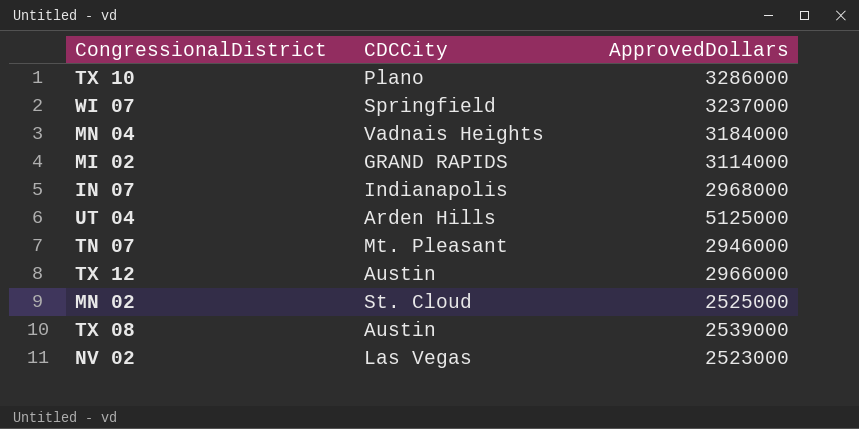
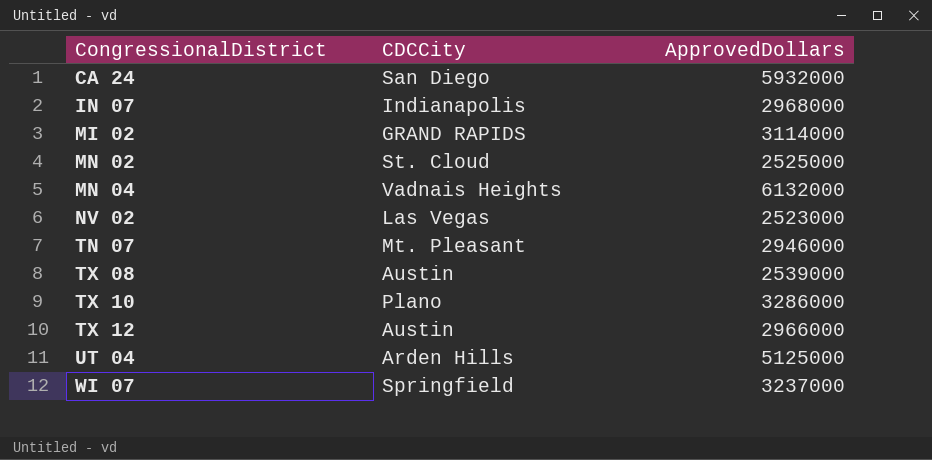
row order: none -> CongressionalDistrict ascending
row CA 24: none -> San Diego | 5932000
MN 04 | ApprovedDollars: 3184000 -> 6132000

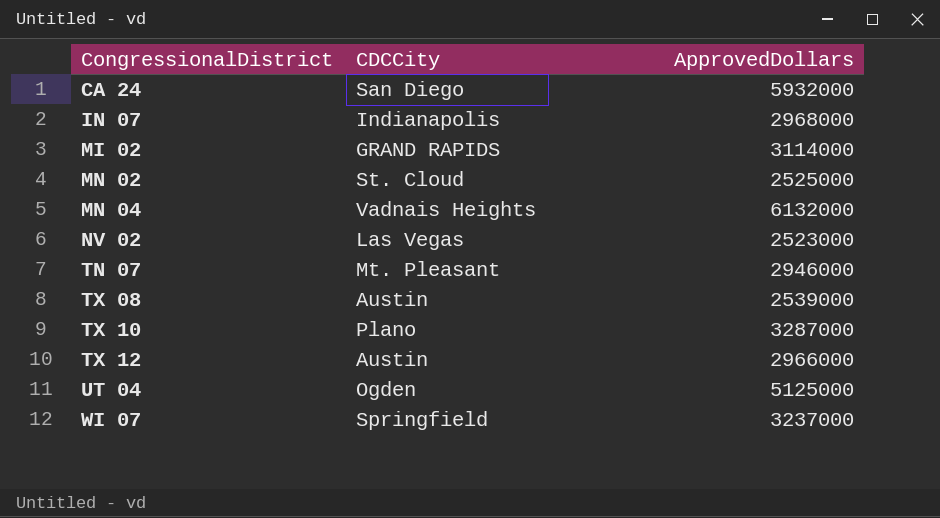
TX 10 | ApprovedDollars: 3286000 -> 3287000
UT 04 | CDCCity: Arden Hills -> Ogden

